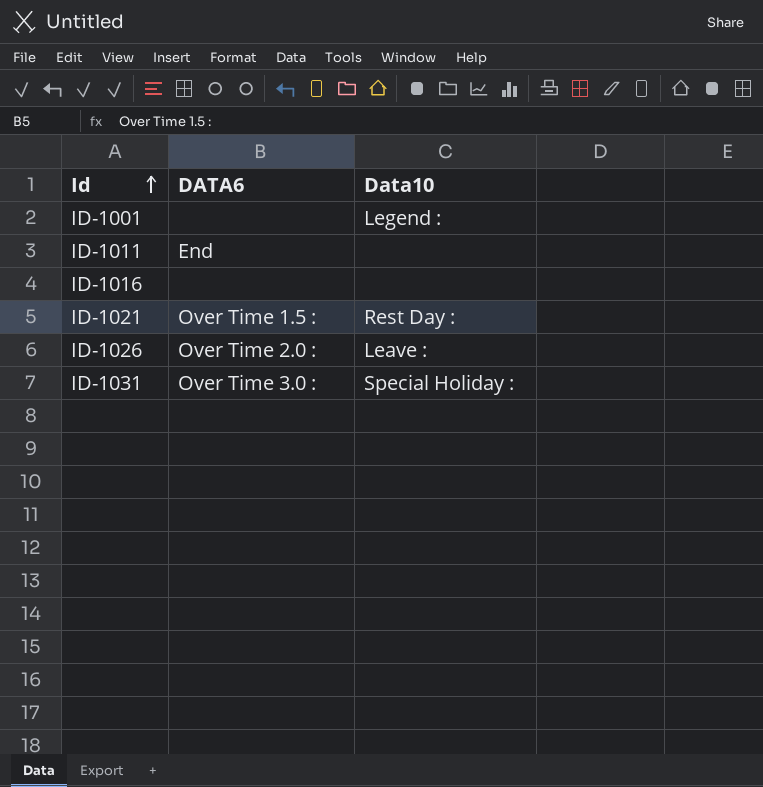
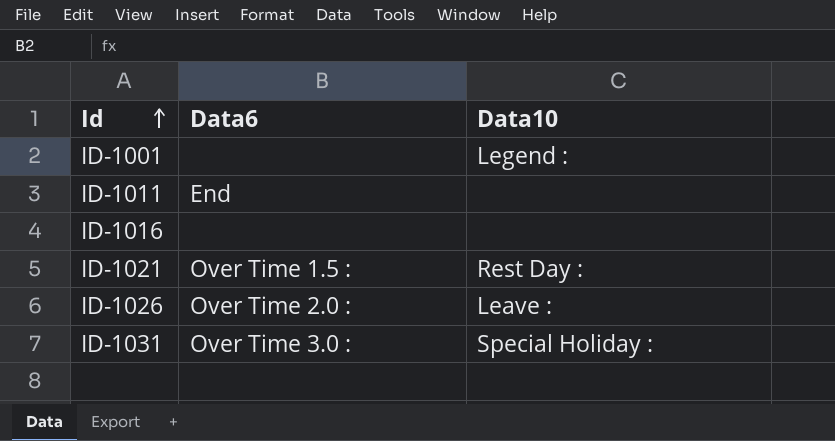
column name: DATA6 -> Data6

